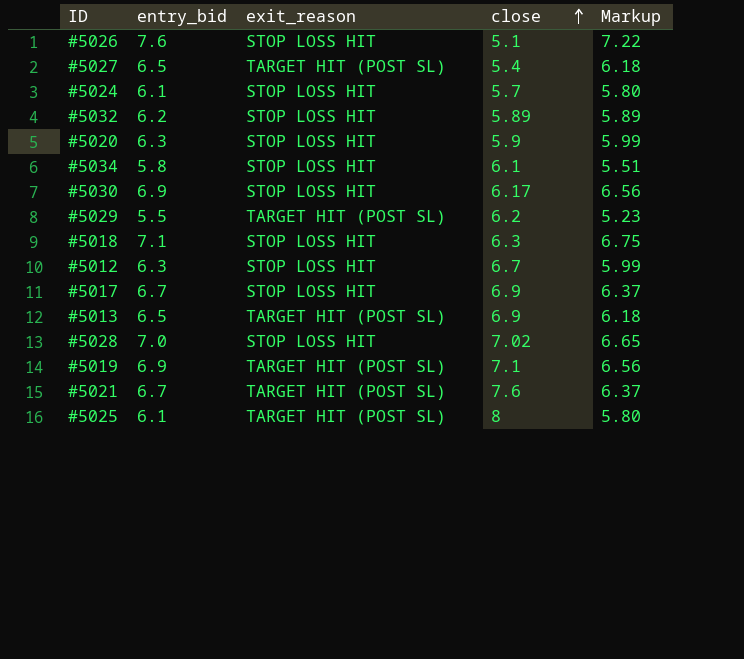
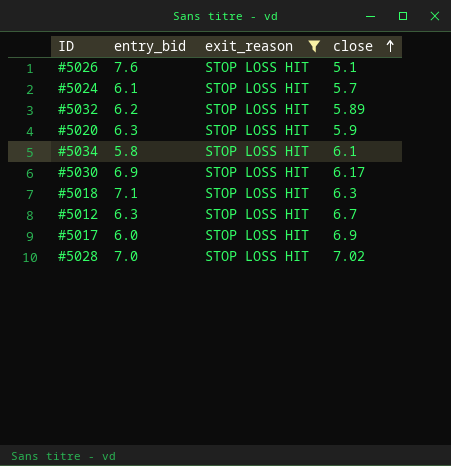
filter: none -> exit_reason = STOP LOSS HIT
column Markup | formula: [entry_bid] * 0.95 -> none
#5017 | entry_bid: 6.7 -> 6.0

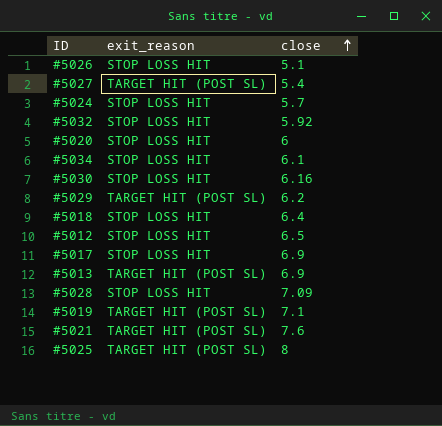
filter: exit_reason = STOP LOSS HIT -> none
column entry_bid | position: 2 -> none
#5032 | close: 5.89 -> 5.92
#5020 | close: 5.9 -> 6
#5030 | close: 6.17 -> 6.16
#5018 | close: 6.3 -> 6.4
#5012 | close: 6.7 -> 6.5
#5028 | close: 7.02 -> 7.09

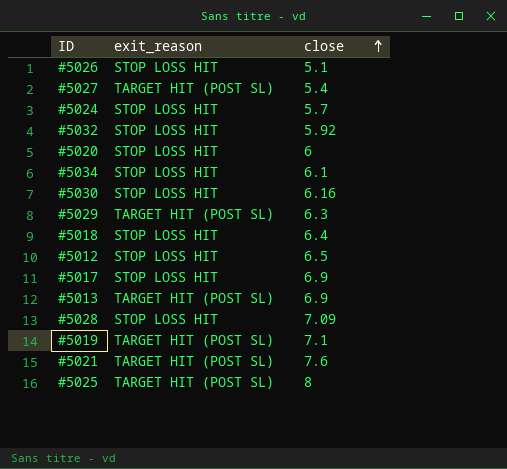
#5029 | close: 6.2 -> 6.3

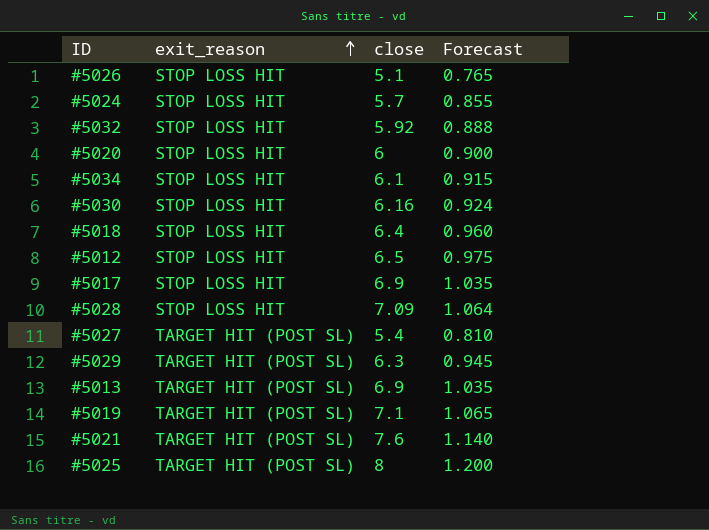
row order: close ascending -> exit_reason ascending
column Forecast | formula: none -> [close] * 0.15

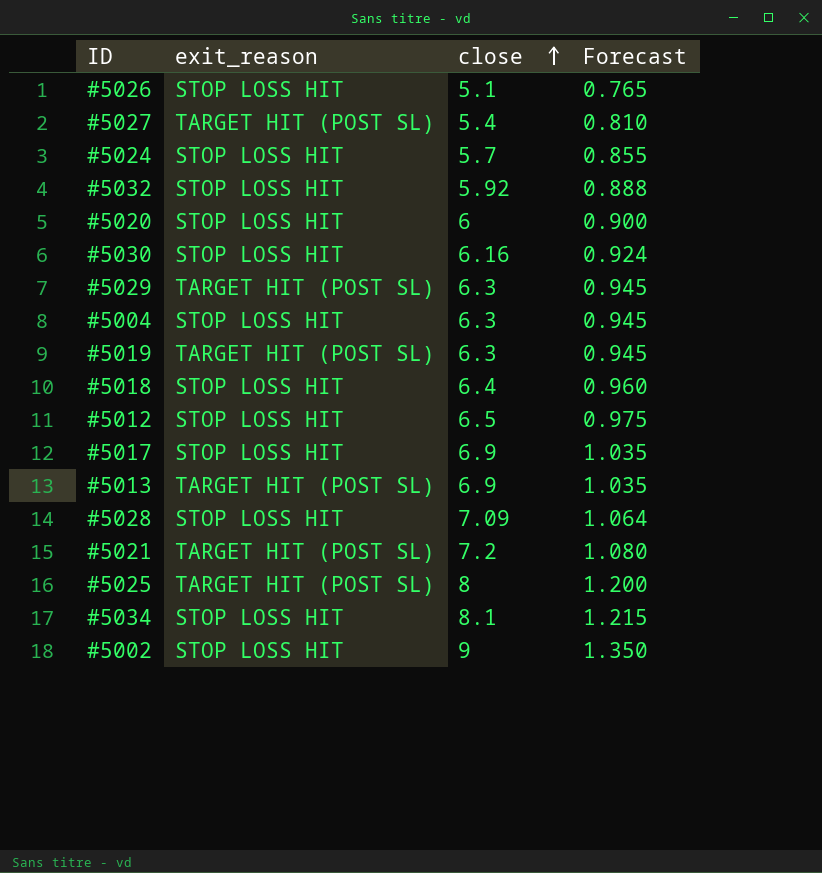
row order: exit_reason ascending -> close ascending
row #5004: none -> STOP LOSS HIT | 6.3 | 0.945
#5019 | close: 7.1 -> 6.3
#5019 | Forecast: 1.065 -> 0.945
#5021 | close: 7.6 -> 7.2
#5021 | Forecast: 1.140 -> 1.080
#5034 | close: 6.1 -> 8.1
#5034 | Forecast: 0.915 -> 1.215
row #5002: none -> STOP LOSS HIT | 9 | 1.350

